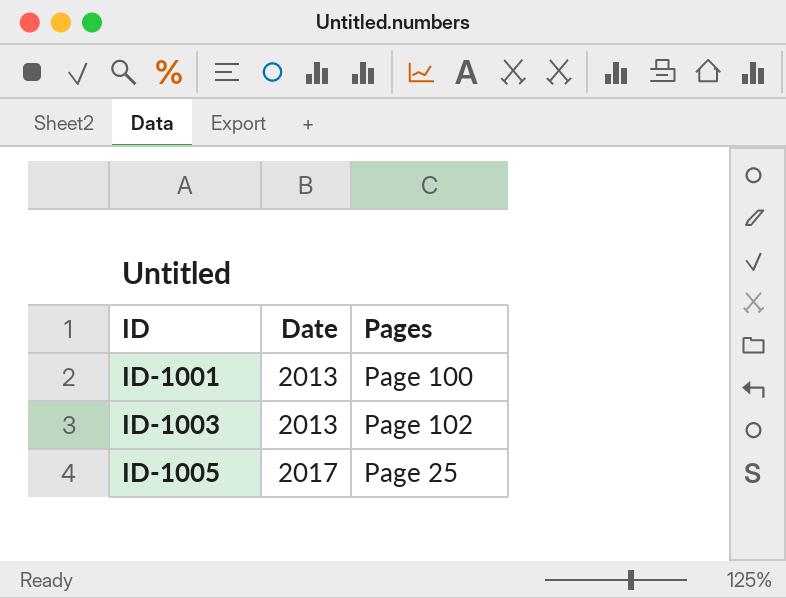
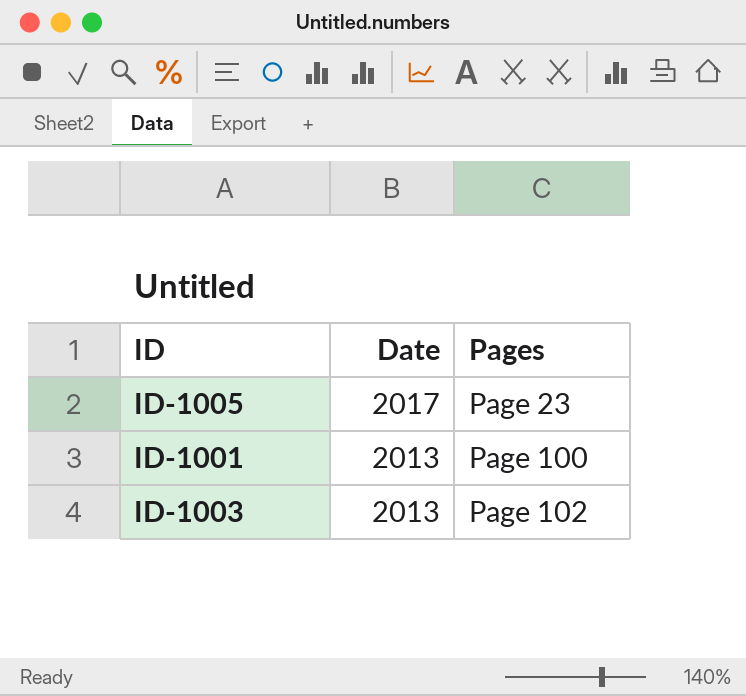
row order: ID ascending -> Date descending
ID-1005 | Pages: Page 25 -> Page 23

